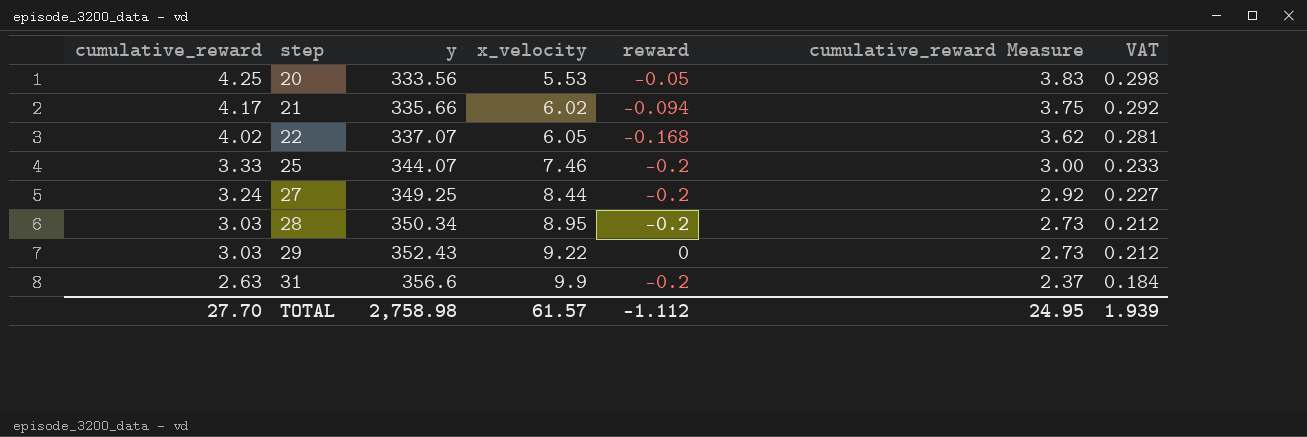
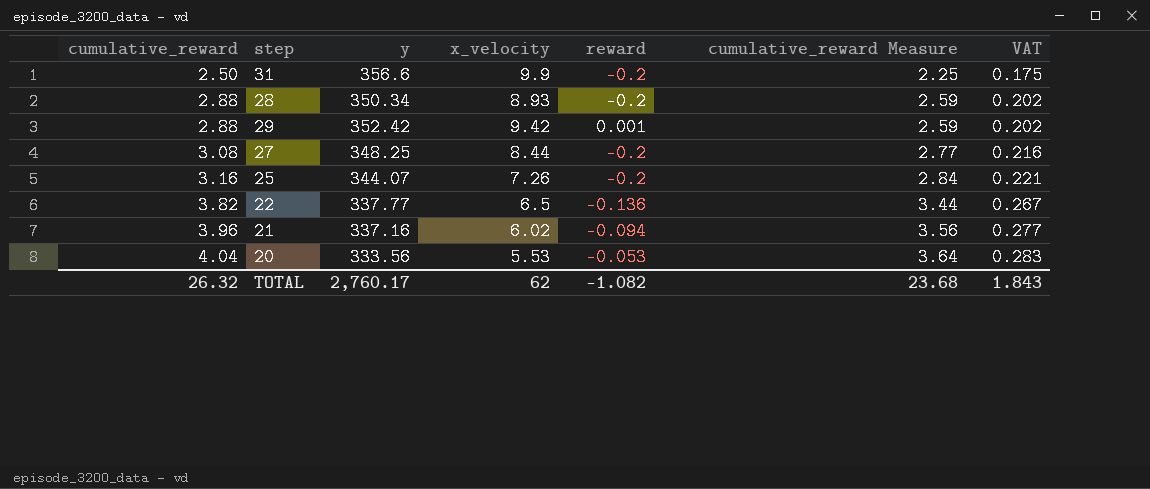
row order: cumulative_reward descending -> cumulative_reward ascending
31 | cumulative_reward: 2.63 -> 2.50
31 | cumulative_reward Measure: 2.37 -> 2.25
31 | VAT: 0.184 -> 0.175
28 | cumulative_reward: 3.03 -> 2.88
28 | x_velocity: 8.95 -> 8.93
28 | cumulative_reward Measure: 2.73 -> 2.59
28 | VAT: 0.212 -> 0.202
29 | cumulative_reward: 3.03 -> 2.88
29 | y: 352.43 -> 352.42
29 | x_velocity: 9.22 -> 9.42
29 | reward: 0 -> 0.001
29 | cumulative_reward Measure: 2.73 -> 2.59
29 | VAT: 0.212 -> 0.202
27 | cumulative_reward: 3.24 -> 3.08
27 | y: 349.25 -> 348.25
27 | cumulative_reward Measure: 2.92 -> 2.77
27 | VAT: 0.227 -> 0.216
25 | cumulative_reward: 3.33 -> 3.16
25 | x_velocity: 7.46 -> 7.26
25 | cumulative_reward Measure: 3.00 -> 2.84
25 | VAT: 0.233 -> 0.221
22 | cumulative_reward: 4.02 -> 3.82
22 | y: 337.07 -> 337.77
22 | x_velocity: 6.05 -> 6.5
22 | reward: -0.168 -> -0.136
22 | cumulative_reward Measure: 3.62 -> 3.44
22 | VAT: 0.281 -> 0.267
21 | cumulative_reward: 4.17 -> 3.96
21 | y: 335.66 -> 337.16
21 | cumulative_reward Measure: 3.75 -> 3.56
21 | VAT: 0.292 -> 0.277
20 | cumulative_reward: 4.25 -> 4.04
20 | reward: -0.05 -> -0.053
20 | cumulative_reward Measure: 3.83 -> 3.64
20 | VAT: 0.298 -> 0.283
TOTAL | cumulative_reward: 27.70 -> 26.32
TOTAL | y: 2,758.98 -> 2,760.17
TOTAL | x_velocity: 61.57 -> 62
TOTAL | reward: -1.112 -> -1.082
TOTAL | cumulative_reward Measure: 24.95 -> 23.68
TOTAL | VAT: 1.939 -> 1.843

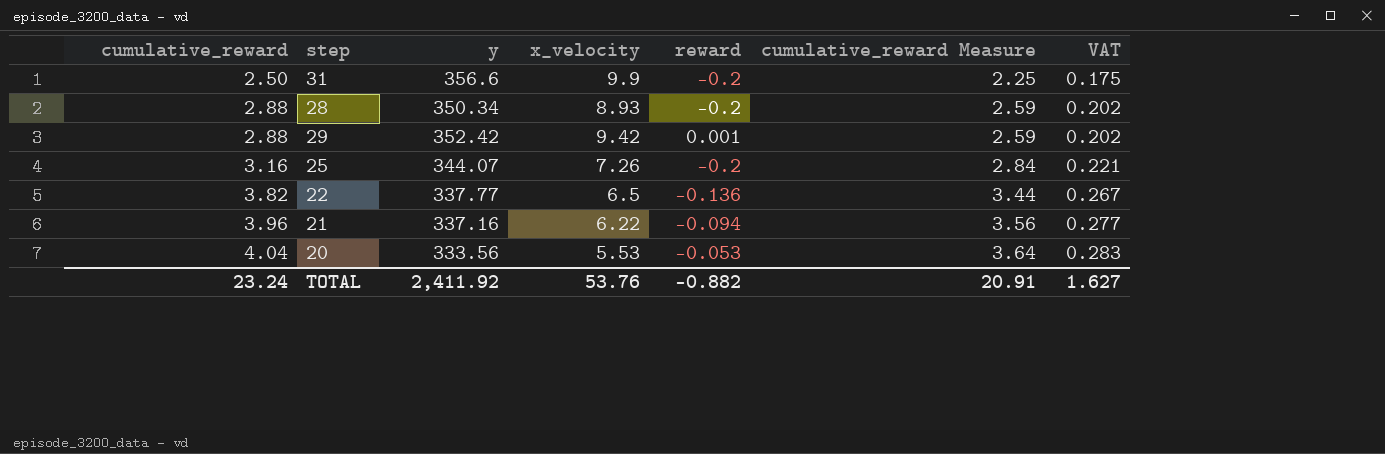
row 27: 3.08 | 348.25 | 8.44 | -0.2 | 2.77 | 0.216 -> none
21 | x_velocity: 6.02 -> 6.22
TOTAL | cumulative_reward: 26.32 -> 23.24
TOTAL | y: 2,760.17 -> 2,411.92
TOTAL | x_velocity: 62 -> 53.76
TOTAL | reward: -1.082 -> -0.882
TOTAL | cumulative_reward Measure: 23.68 -> 20.91
TOTAL | VAT: 1.843 -> 1.627

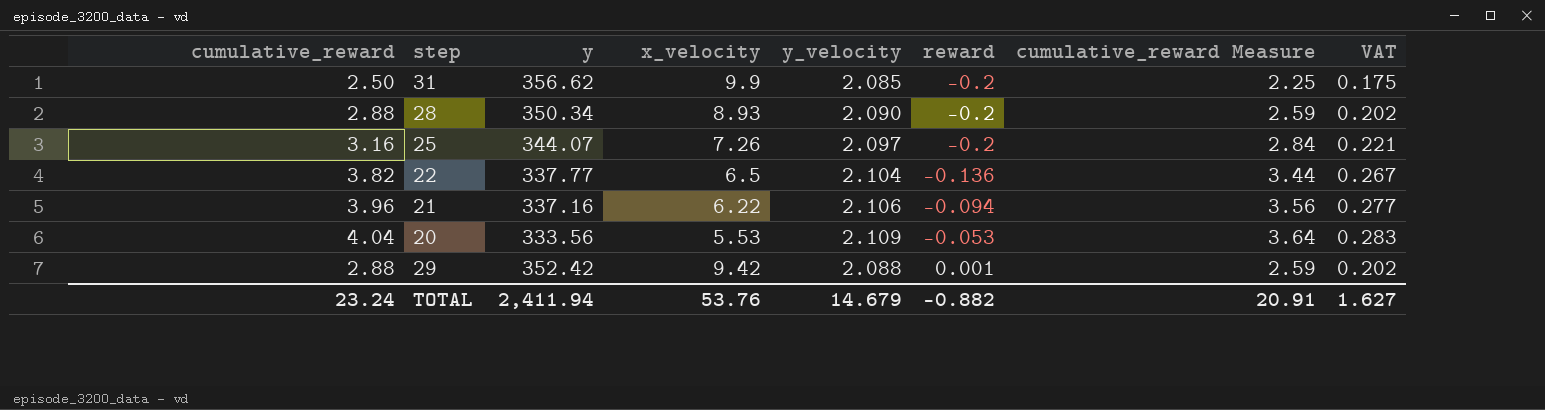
row order: cumulative_reward ascending -> reward ascending
column y_velocity | position: none -> 5
31 | y: 356.6 -> 356.62
TOTAL | y: 2,411.92 -> 2,411.94

